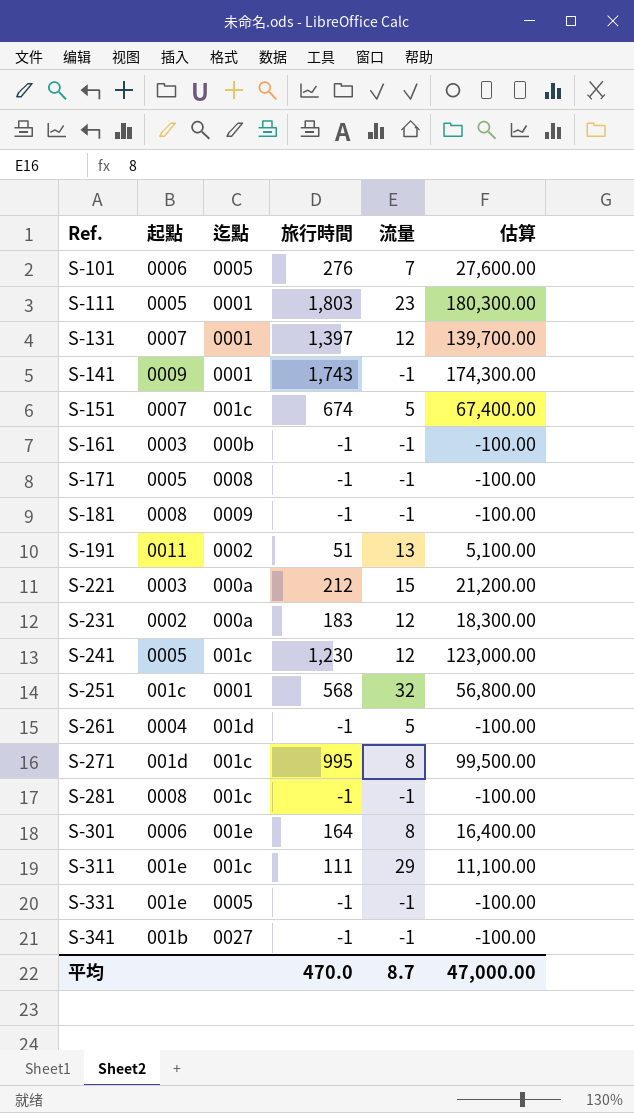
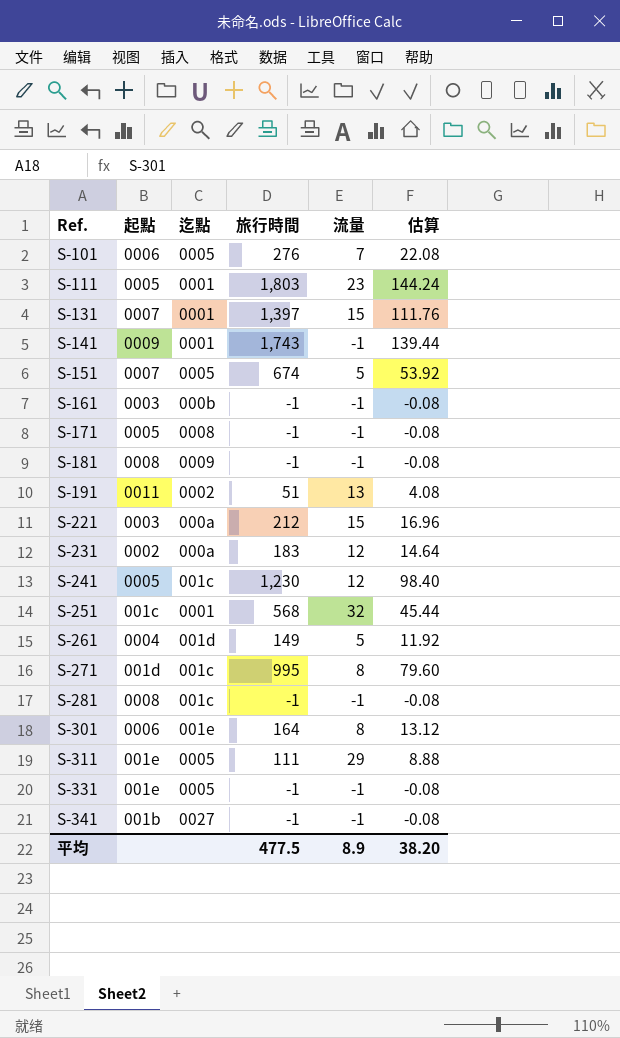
column 估算 | formula: [旅行時間] * 100 -> [旅行時間] * 0.08
S-131 | 流量: 12 -> 15
S-151 | 迄點: 001c -> 0005
S-261 | 旅行時間: -1 -> 149
S-311 | 迄點: 001c -> 0005
平均 | 旅行時間: 470.0 -> 477.5
平均 | 流量: 8.7 -> 8.9
平均 | 估算: 47,000.00 -> 38.20

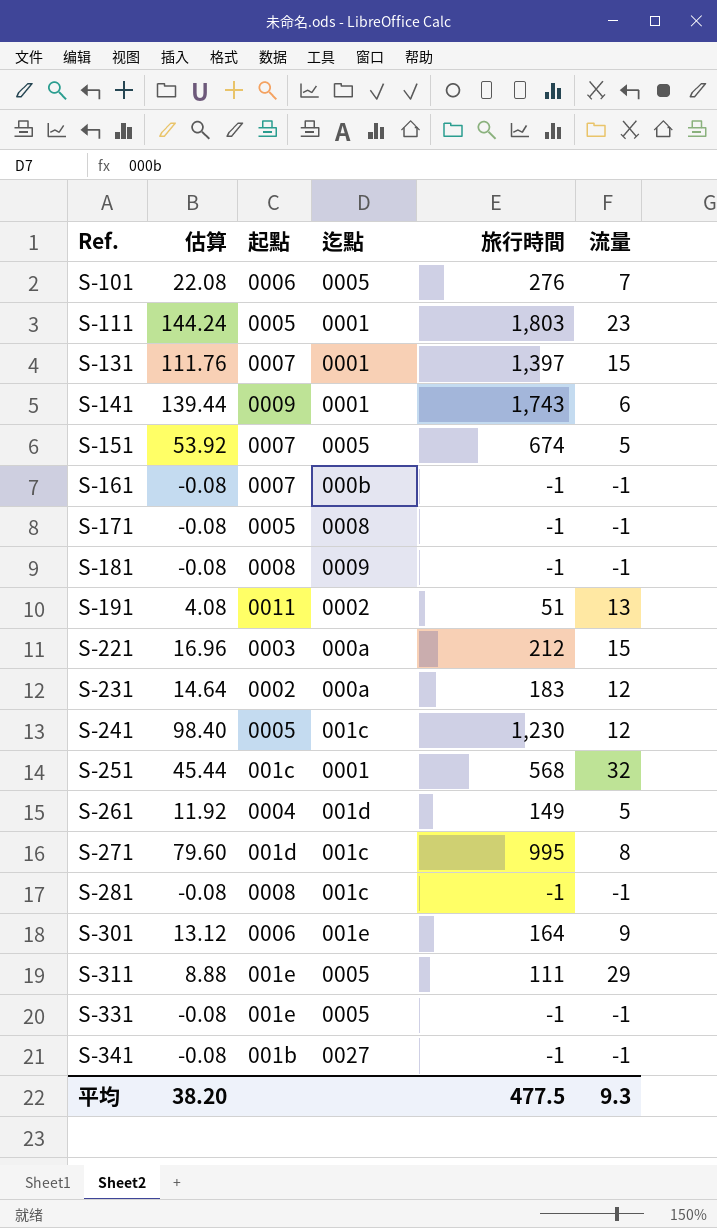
column 估算 | position: 6 -> 2
S-141 | 流量: -1 -> 6
S-161 | 起點: 0003 -> 0007
S-301 | 流量: 8 -> 9
平均 | 流量: 8.9 -> 9.3

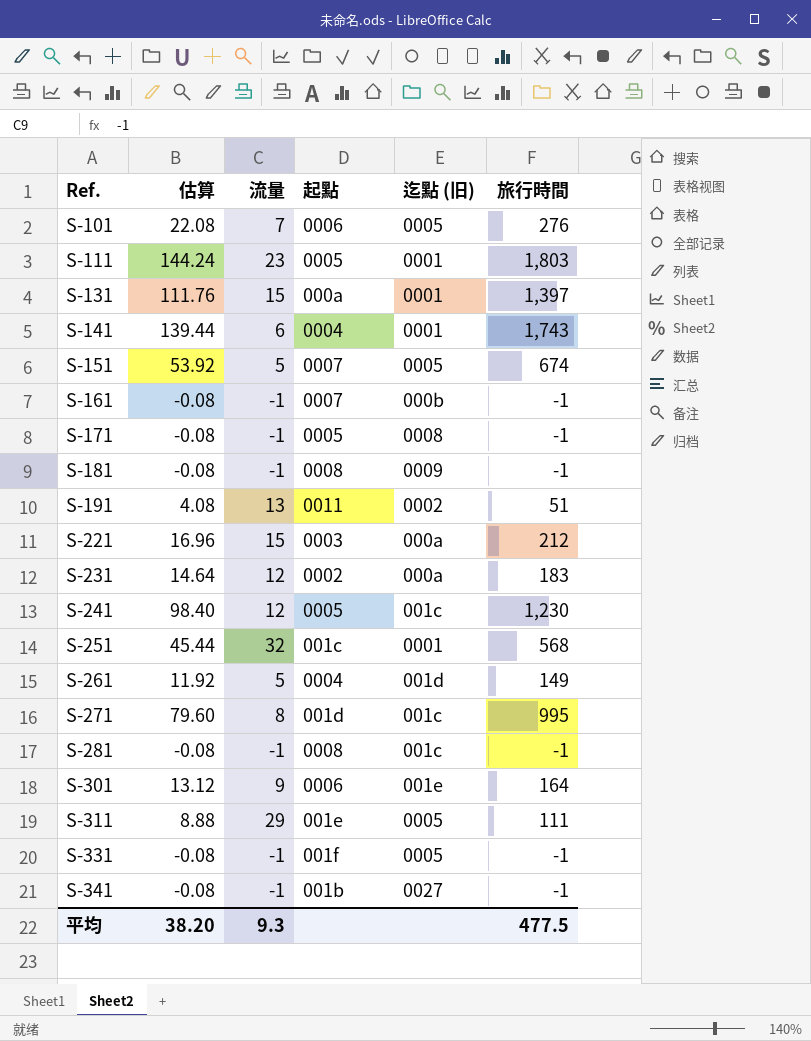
column 流量 | position: 6 -> 3
column name: 迄點 -> 迄點 (旧)
S-131 | 起點: 0007 -> 000a
S-141 | 起點: 0009 -> 0004
S-331 | 起點: 001e -> 001f

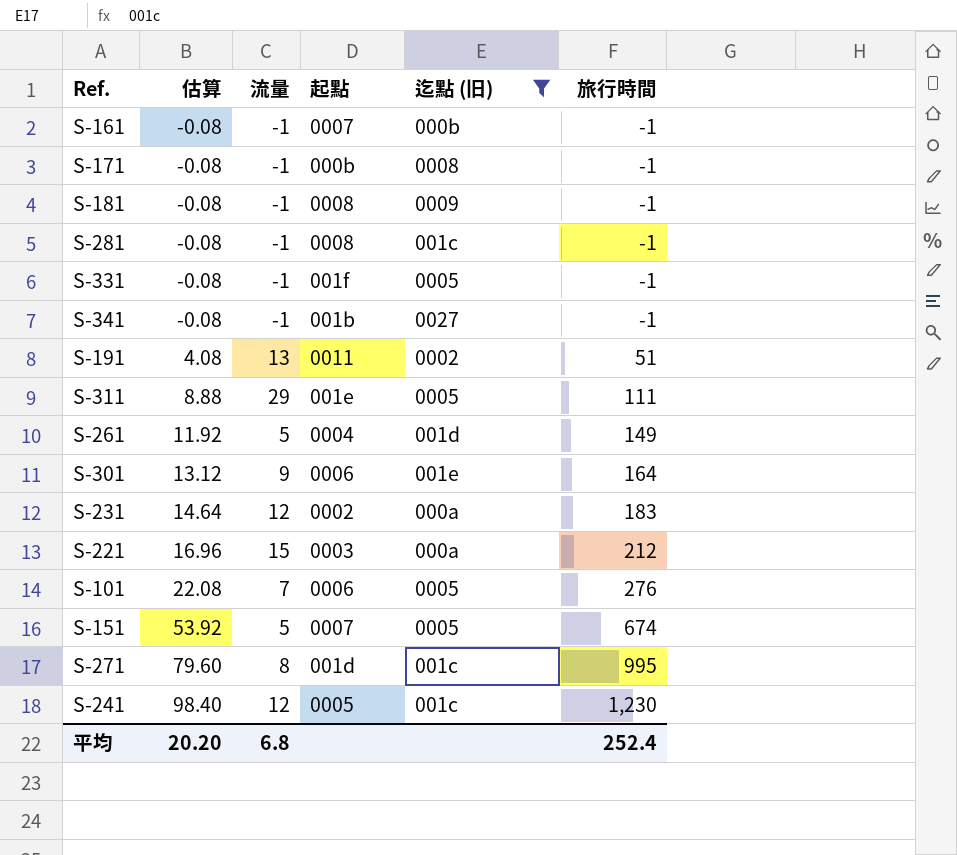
filter: none -> 迄點 (旧) != 0001
row order: Ref. ascending -> 估算 ascending
S-171 | 起點: 0005 -> 000b
平均 | 估算: 38.20 -> 20.20
平均 | 流量: 9.3 -> 6.8
平均 | 旅行時間: 477.5 -> 252.4

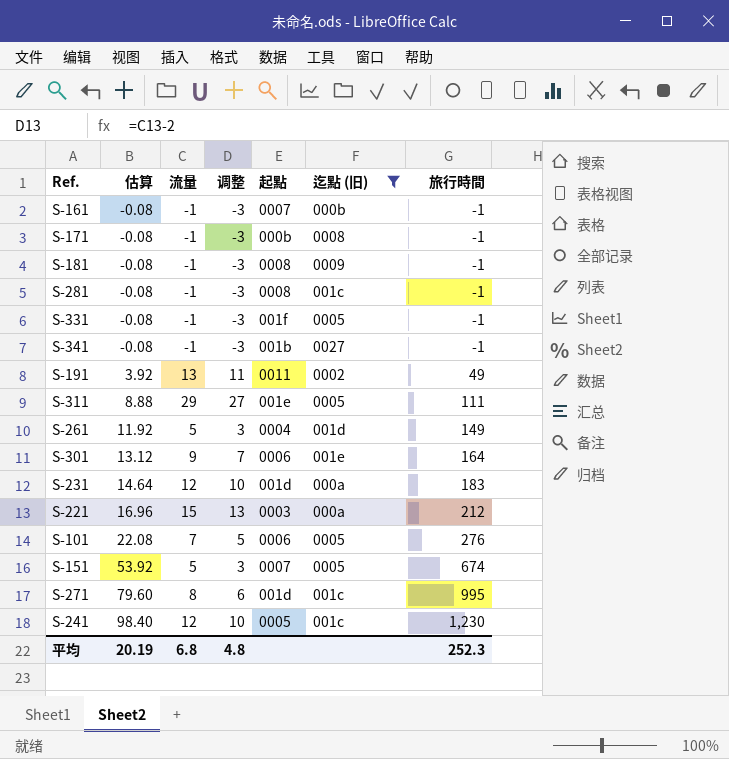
column 调整 | formula: none -> [流量] - 2
S-191 | 估算: 4.08 -> 3.92
S-191 | 旅行時間: 51 -> 49
S-231 | 起點: 0002 -> 001d
平均 | 估算: 20.20 -> 20.19
平均 | 旅行時間: 252.4 -> 252.3

